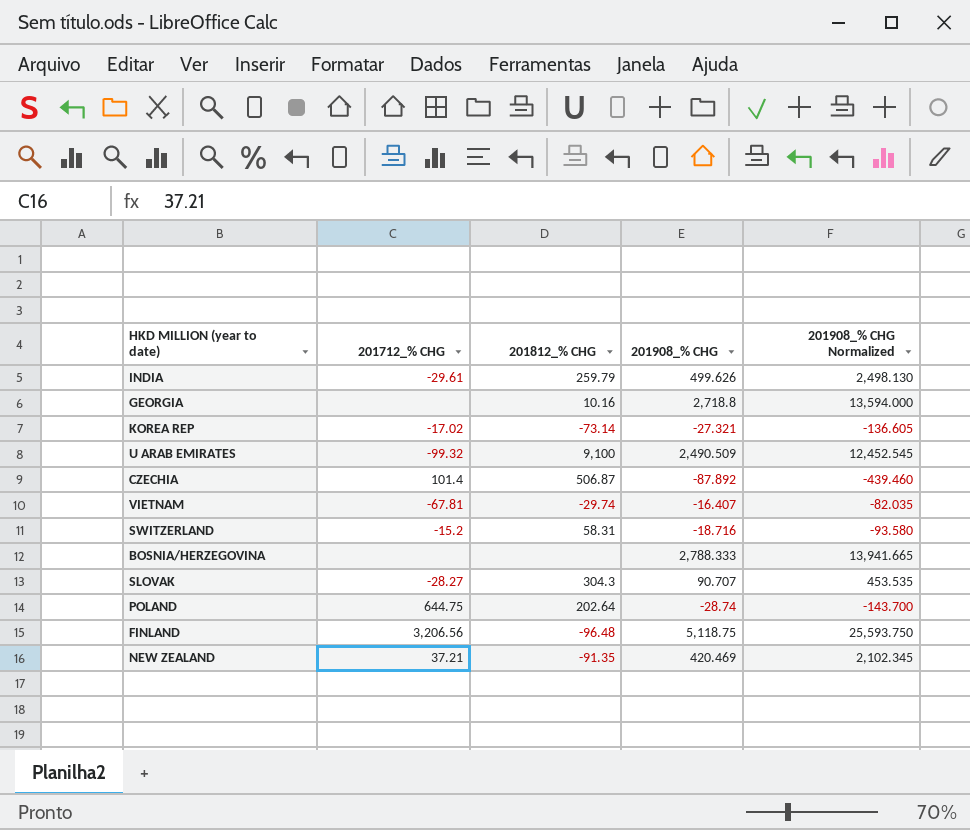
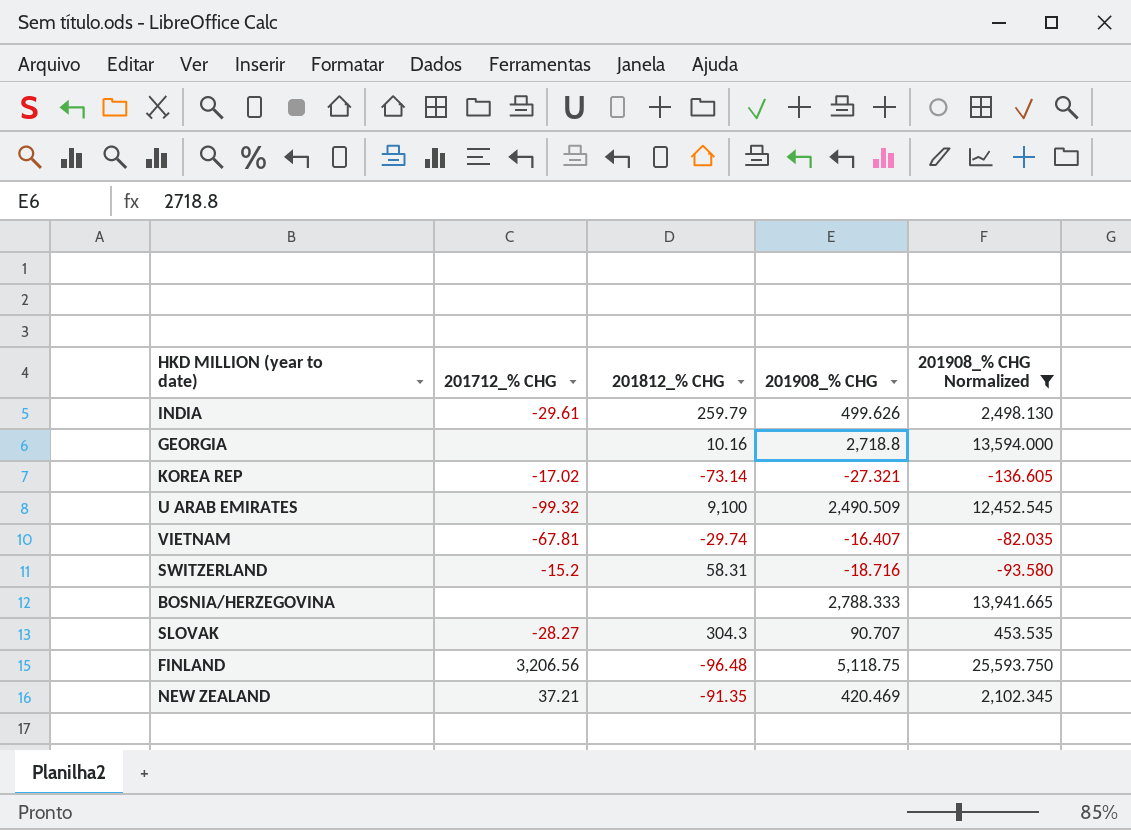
filter: none -> 201908_% CHG Normalized >= -136.605

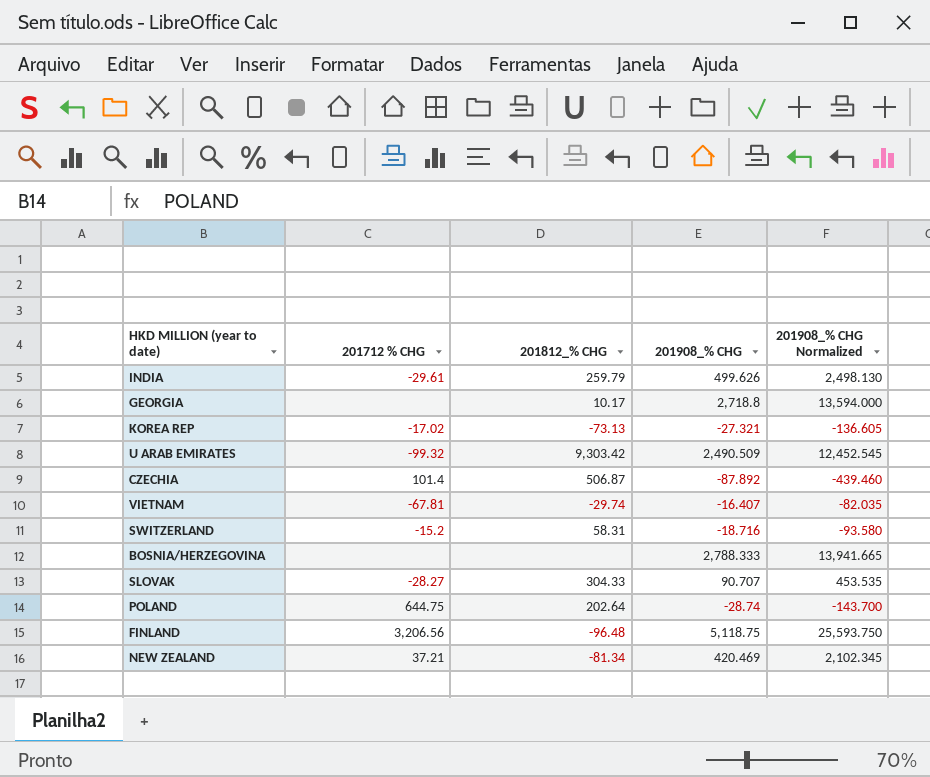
filter: 201908_% CHG Normalized >= -136.605 -> none
column name: 201712_% CHG -> 201712 % CHG
GEORGIA | 201812_% CHG: 10.16 -> 10.17
KOREA REP | 201812_% CHG: -73.14 -> -73.13
U ARAB EMIRATES | 201812_% CHG: 9,100 -> 9,303.42
SLOVAK | 201812_% CHG: 304.3 -> 304.33
NEW ZEALAND | 201812_% CHG: -91.35 -> -81.34

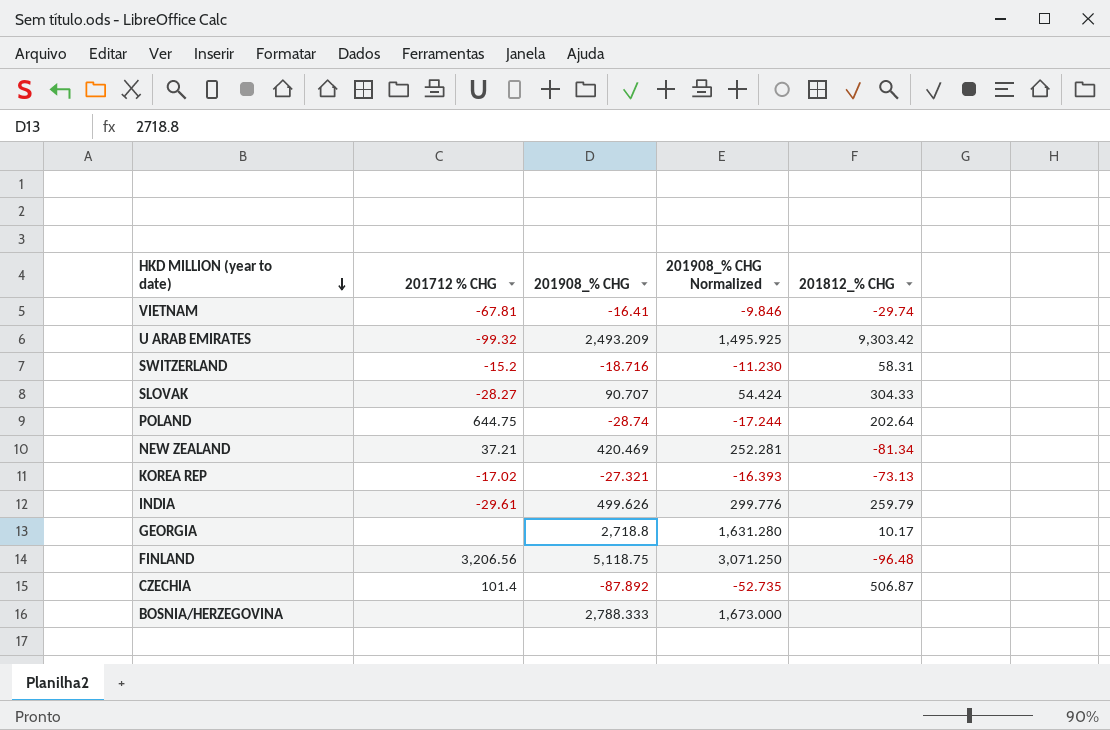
row order: none -> HKD MILLION (year to date) descending
column 201908_% CHG Normalized | formula: [201908_% CHG] * 5 -> [201908_% CHG] * 0.6
column 201812_% CHG | position: 3 -> 5
VIETNAM | 201908_% CHG: -16.407 -> -16.41
U ARAB EMIRATES | 201908_% CHG: 2,490.509 -> 2,493.209

